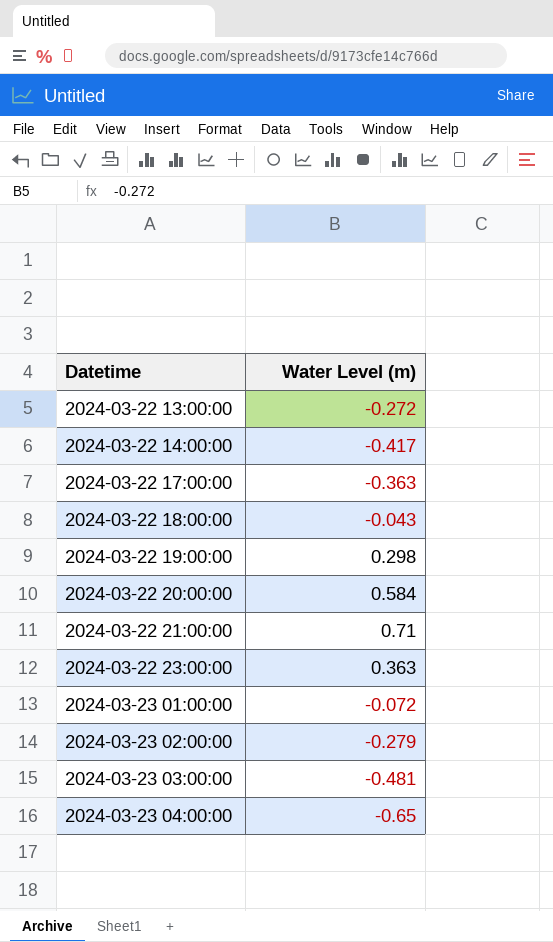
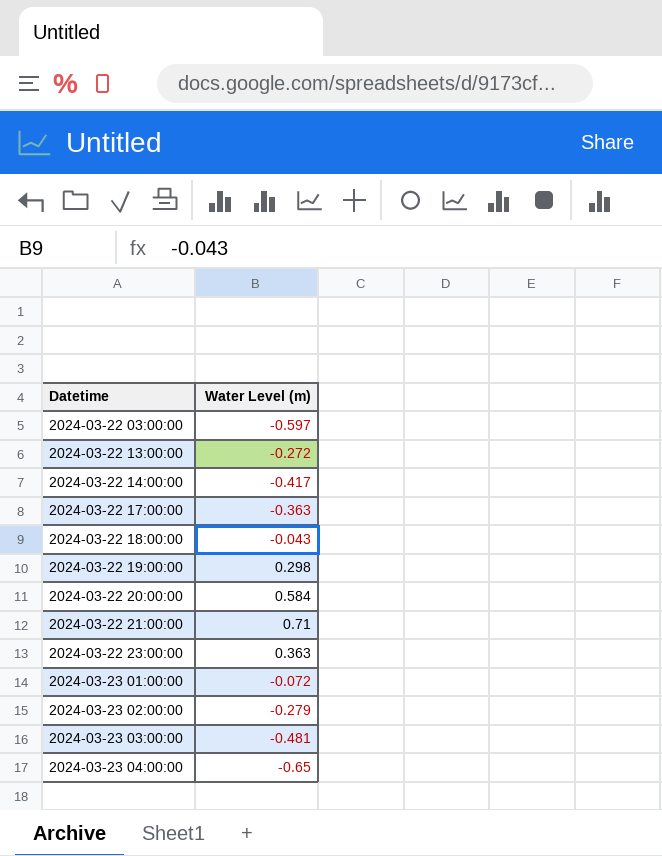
row 2024-03-22 03:00:00: none -> -0.597

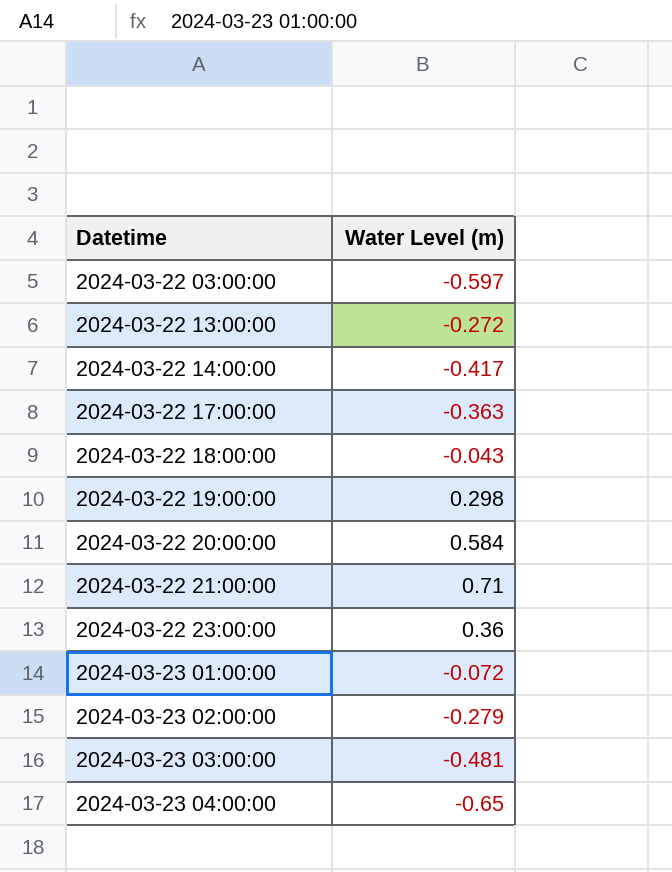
2024-03-22 23:00:00 | Water Level (m): 0.363 -> 0.36

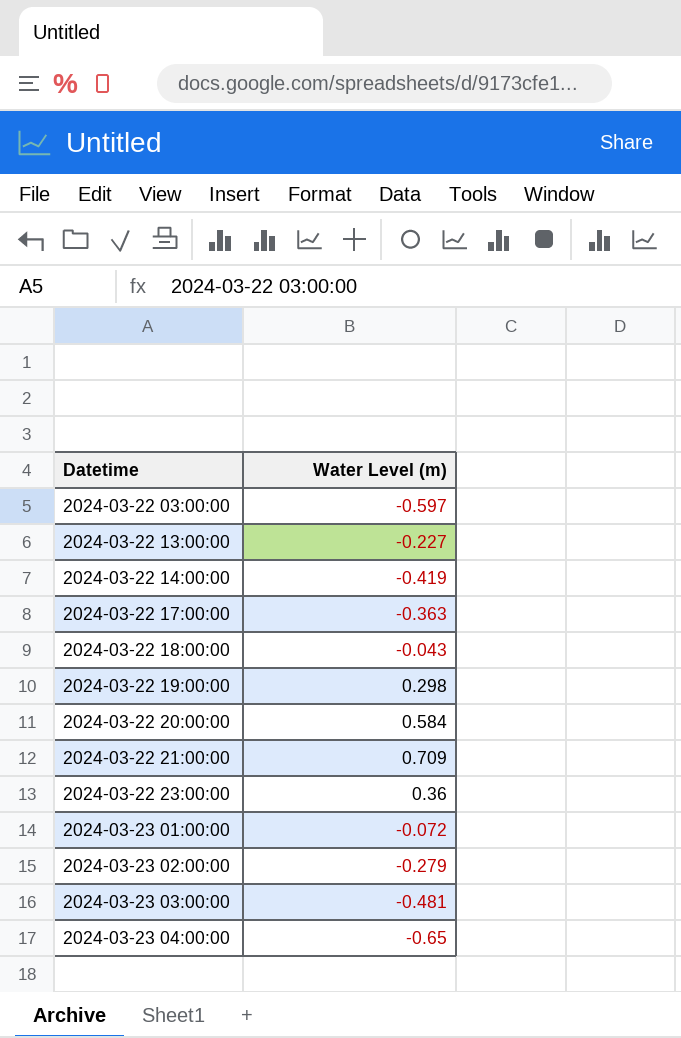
2024-03-22 13:00:00 | Water Level (m): -0.272 -> -0.227
2024-03-22 14:00:00 | Water Level (m): -0.417 -> -0.419
2024-03-22 21:00:00 | Water Level (m): 0.71 -> 0.709

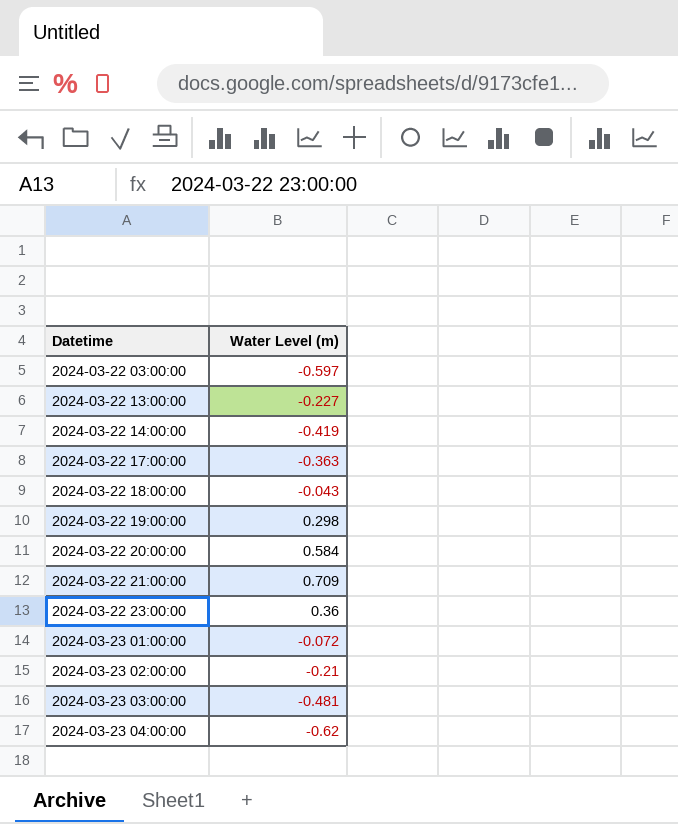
2024-03-23 02:00:00 | Water Level (m): -0.279 -> -0.21
2024-03-23 04:00:00 | Water Level (m): -0.65 -> -0.62

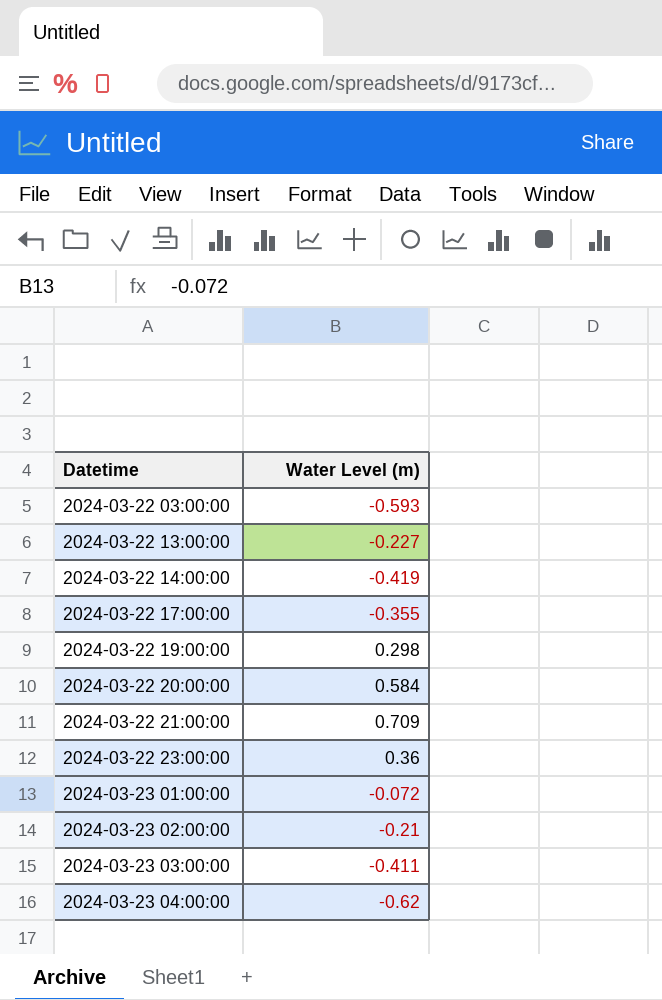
row 2024-03-22 18:00:00: -0.043 -> none
2024-03-22 03:00:00 | Water Level (m): -0.597 -> -0.593
2024-03-22 17:00:00 | Water Level (m): -0.363 -> -0.355
2024-03-23 03:00:00 | Water Level (m): -0.481 -> -0.411

